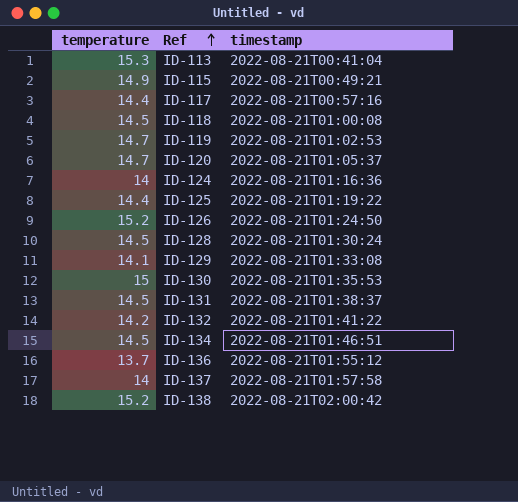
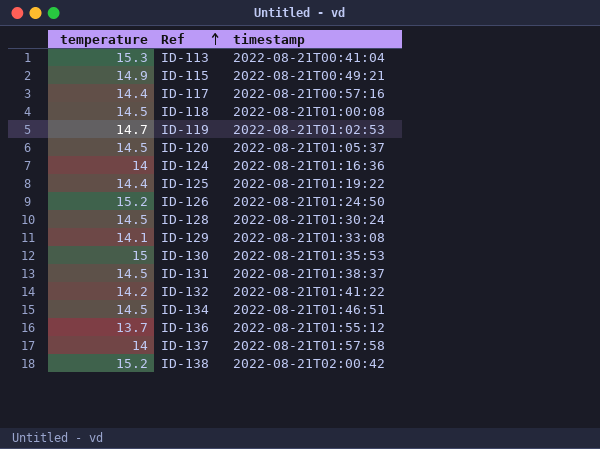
ID-120 | temperature: 14.7 -> 14.5

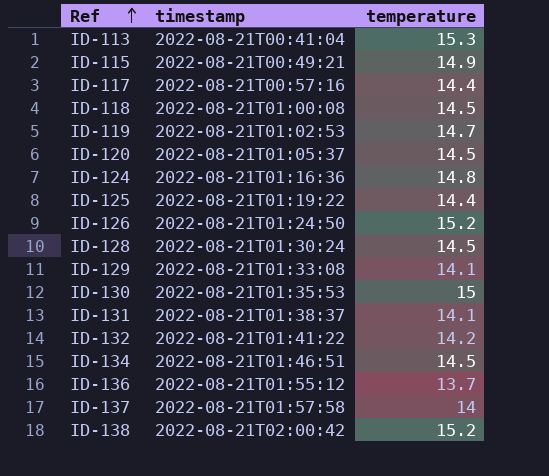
column temperature | position: 1 -> 3
ID-124 | temperature: 14 -> 14.8
ID-131 | temperature: 14.5 -> 14.1

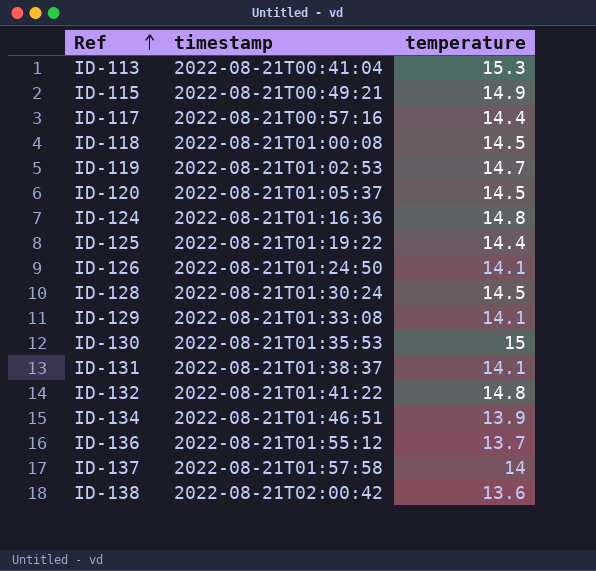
ID-126 | temperature: 15.2 -> 14.1
ID-132 | temperature: 14.2 -> 14.8
ID-134 | temperature: 14.5 -> 13.9
ID-138 | temperature: 15.2 -> 13.6

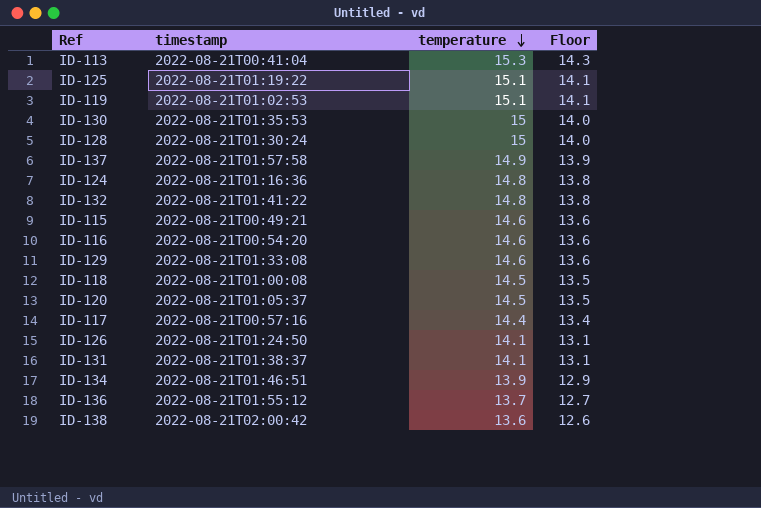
row order: Ref ascending -> temperature descending
column Floor | formula: none -> [temperature] - 1
ID-125 | temperature: 14.4 -> 15.1
ID-119 | temperature: 14.7 -> 15.1
ID-128 | temperature: 14.5 -> 15
ID-137 | temperature: 14 -> 14.9
ID-115 | temperature: 14.9 -> 14.6
row ID-116: none -> 2022-08-21T00:54:20 | 14.6 | 13.6
ID-129 | temperature: 14.1 -> 14.6

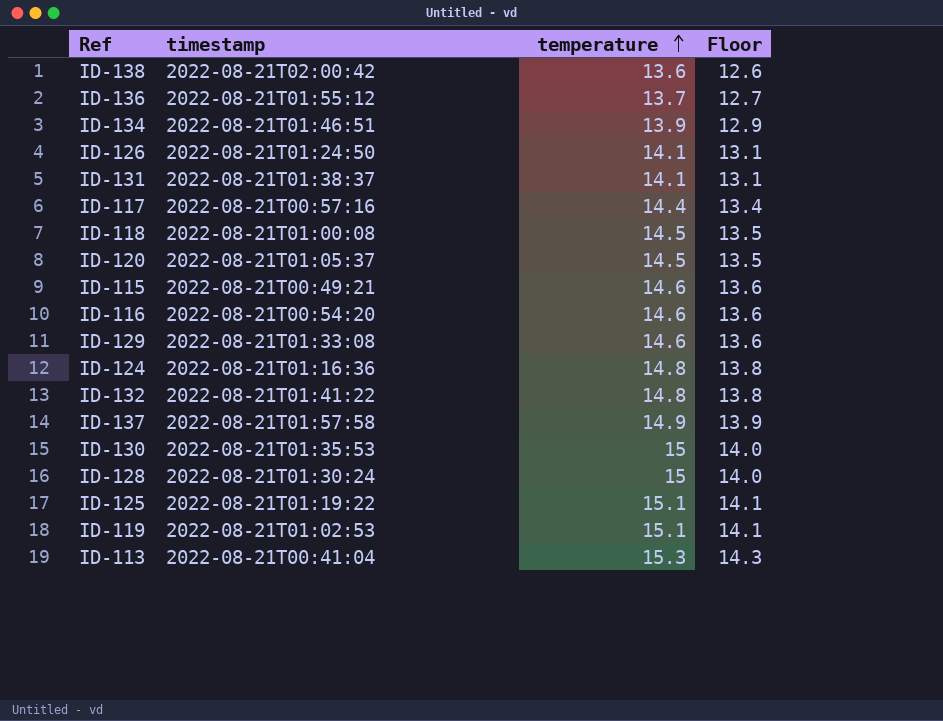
row order: temperature descending -> temperature ascending

